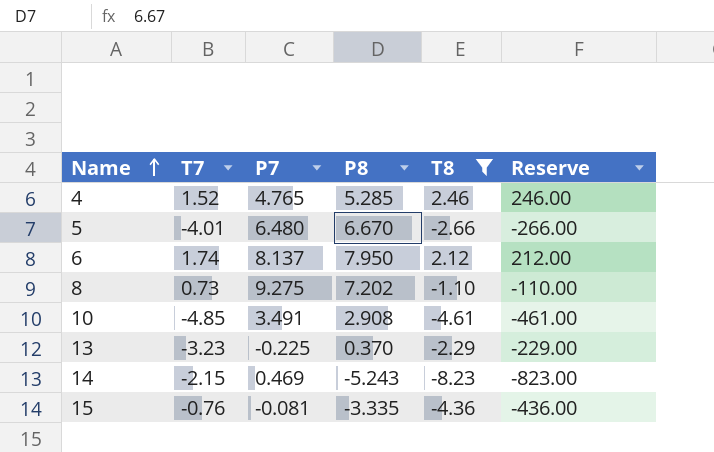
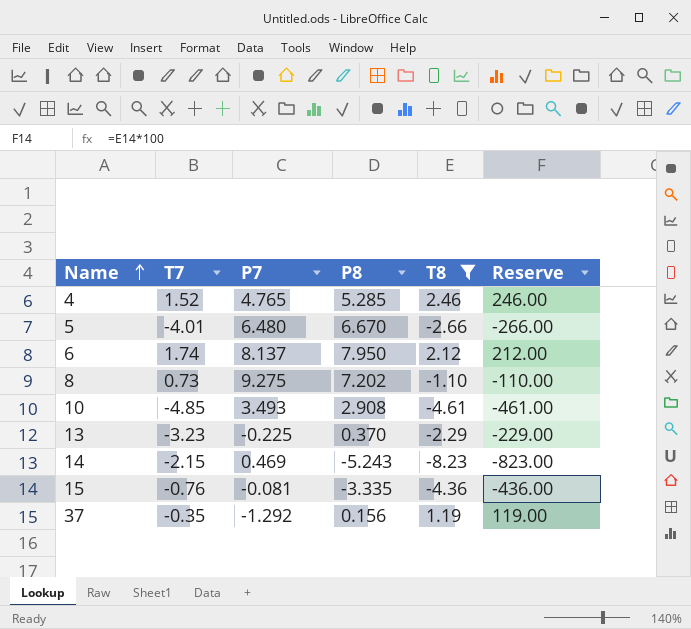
10 | P7: 3.491 -> 3.493
row 37: none -> -0.35 | -1.292 | 0.156 | 1.19 | 119.00

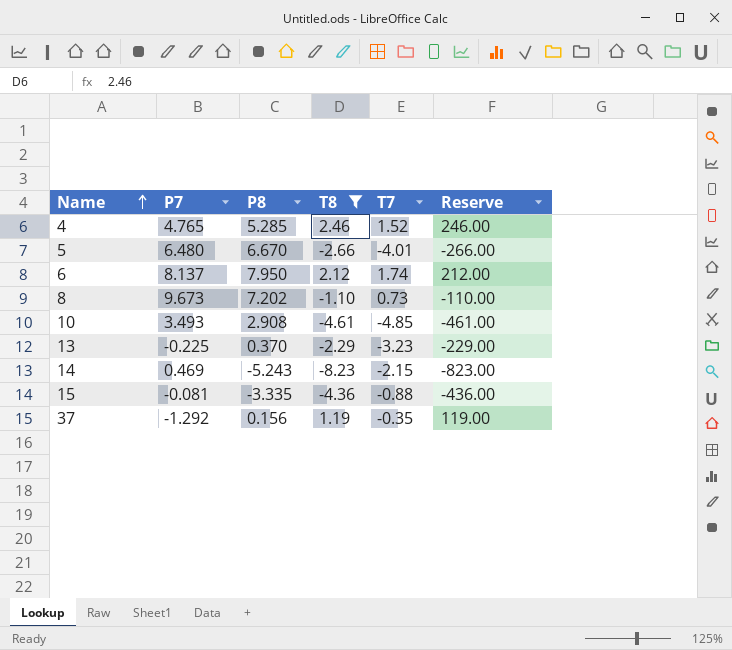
column T7 | position: 2 -> 5
8 | P7: 9.275 -> 9.673
15 | T7: -0.76 -> -0.88

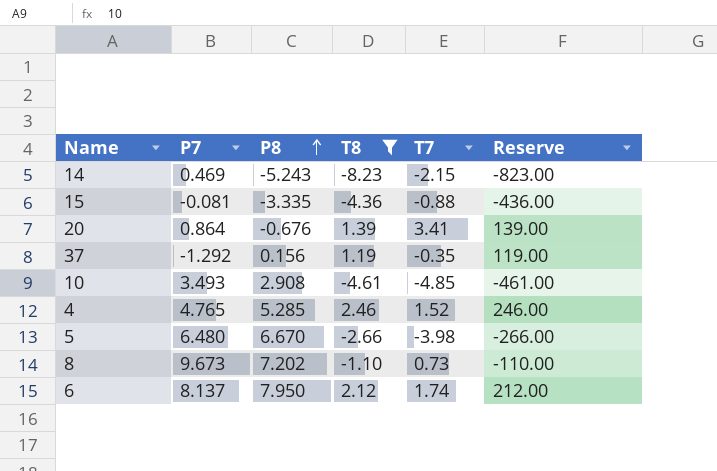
row order: Name ascending -> P8 ascending
row 13: -0.225 | 0.370 | -2.29 | -3.23 | -229.00 -> none
row 20: none -> 0.864 | -0.676 | 1.39 | 3.41 | 139.00
5 | T7: -4.01 -> -3.98

